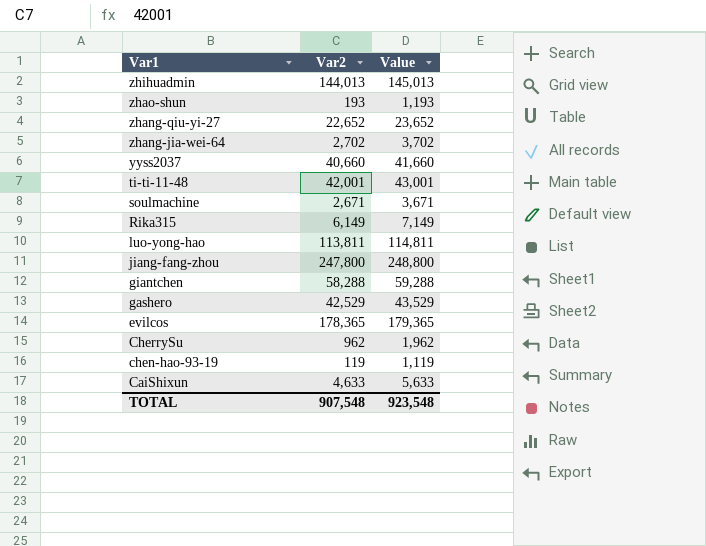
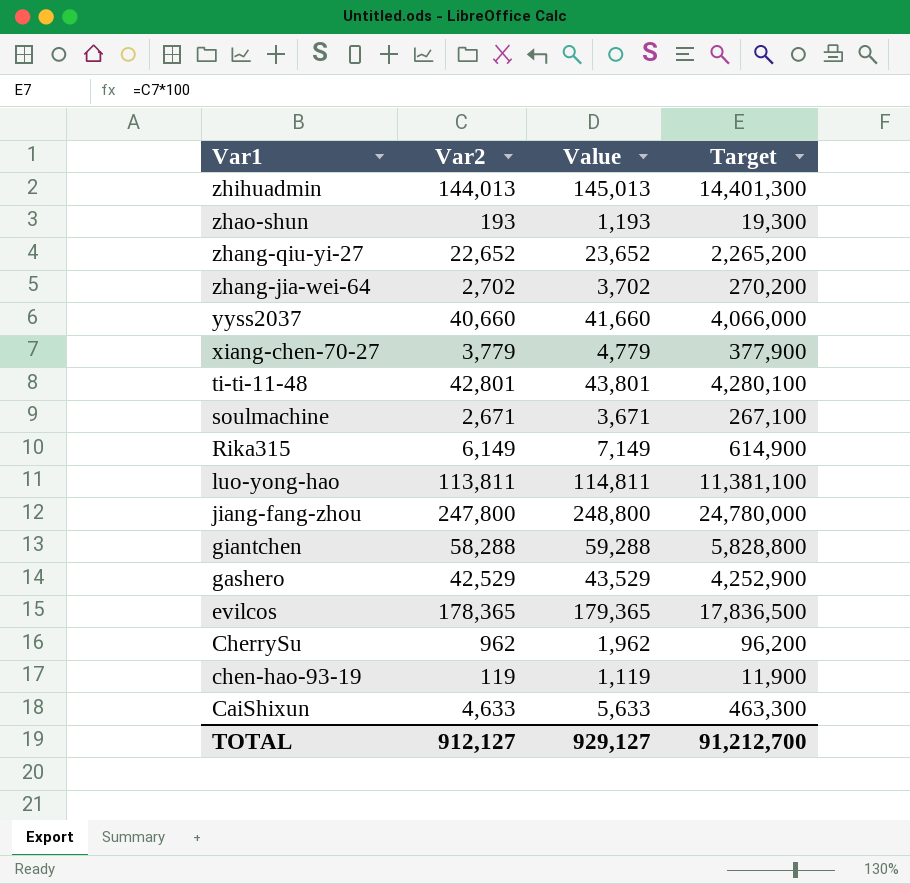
column Target | formula: none -> [Var2] * 100
row xiang-chen-70-27: none -> 3,779 | 4,779 | 377,900
ti-ti-11-48 | Var2: 42,001 -> 42,801
ti-ti-11-48 | Value: 43,001 -> 43,801
TOTAL | Var2: 907,548 -> 912,127
TOTAL | Value: 923,548 -> 929,127

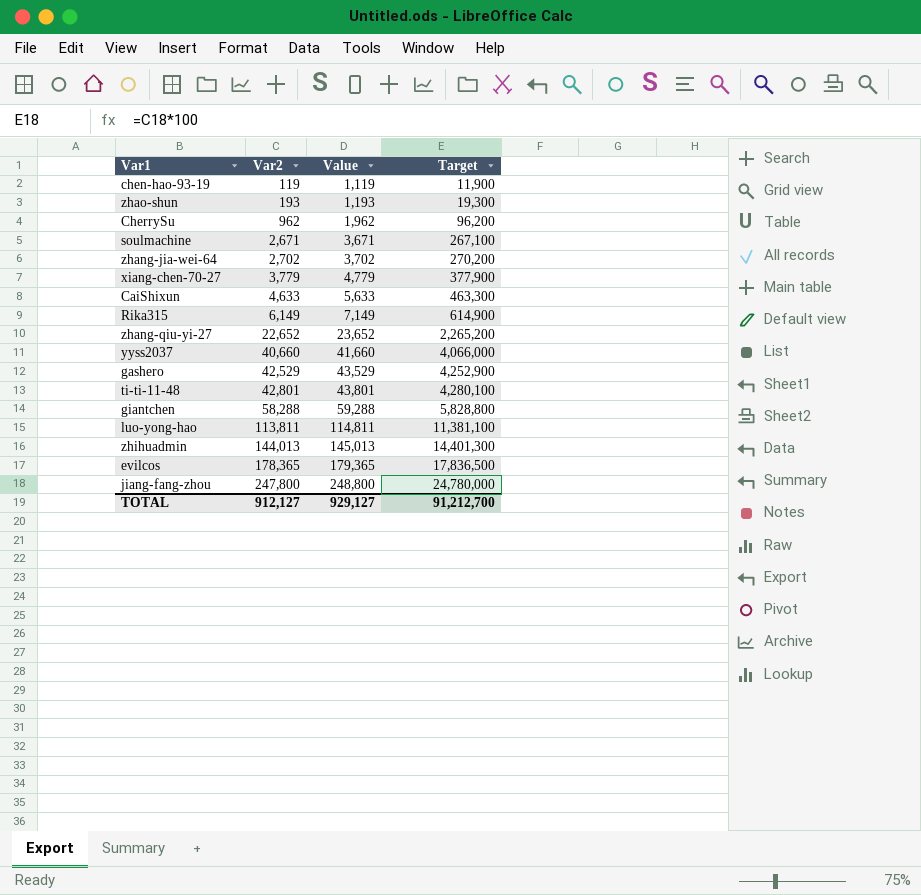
row order: Var1 descending -> Var2 ascending

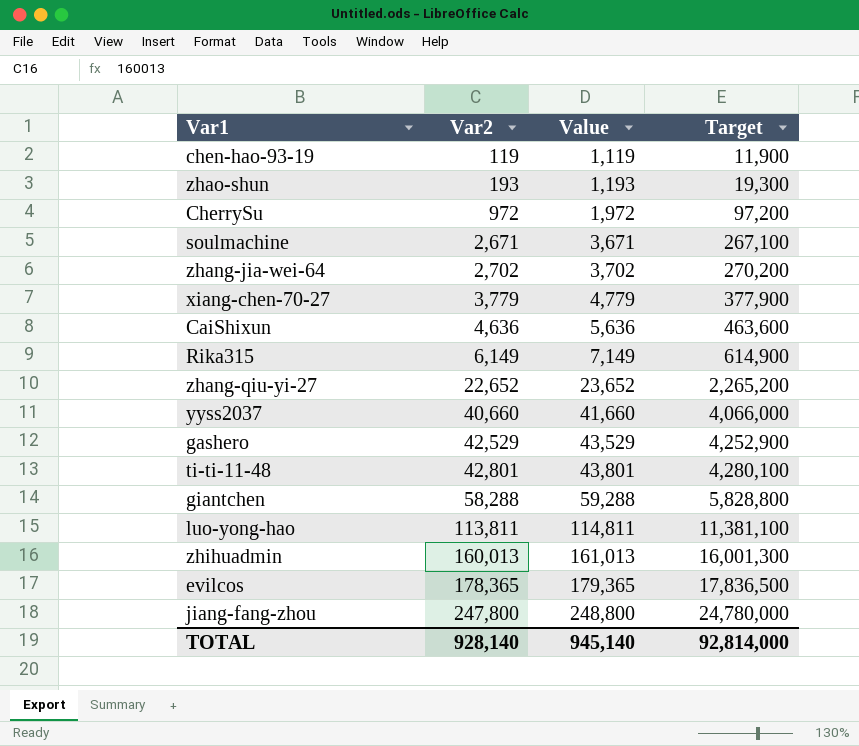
CherrySu | Var2: 962 -> 972
CherrySu | Value: 1,962 -> 1,972
CherrySu | Target: 96,200 -> 97,200
CaiShixun | Var2: 4,633 -> 4,636
CaiShixun | Value: 5,633 -> 5,636
CaiShixun | Target: 463,300 -> 463,600
zhihuadmin | Var2: 144,013 -> 160,013
zhihuadmin | Value: 145,013 -> 161,013
zhihuadmin | Target: 14,401,300 -> 16,001,300
TOTAL | Var2: 912,127 -> 928,140
TOTAL | Value: 929,127 -> 945,140
TOTAL | Target: 91,212,700 -> 92,814,000

